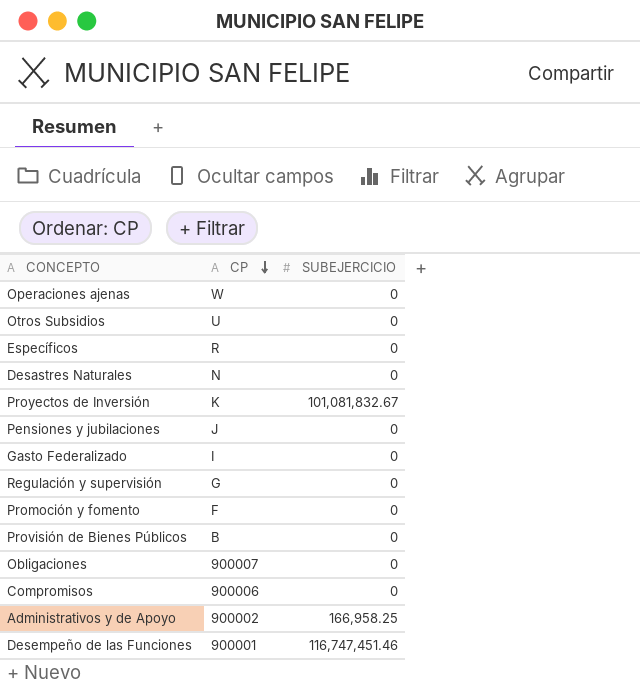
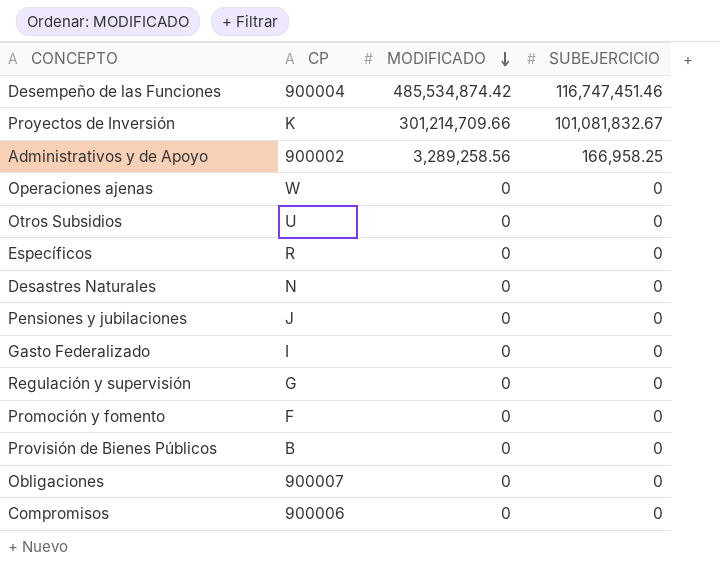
row order: CP descending -> MODIFICADO descending
column MODIFICADO | position: none -> 3
Desempeño de las Funciones | CP: 900001 -> 900004

